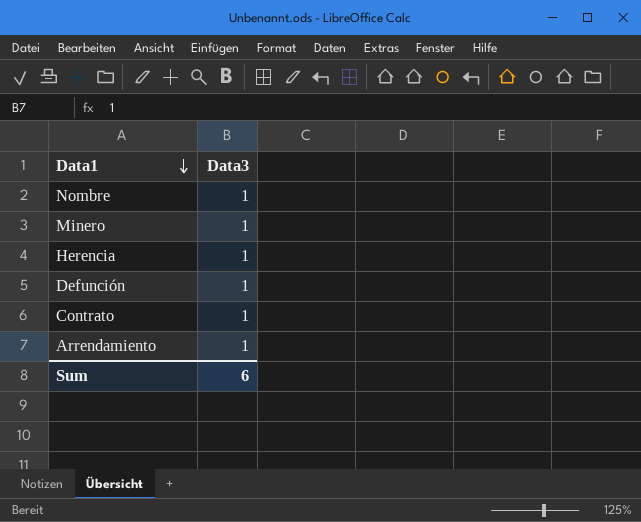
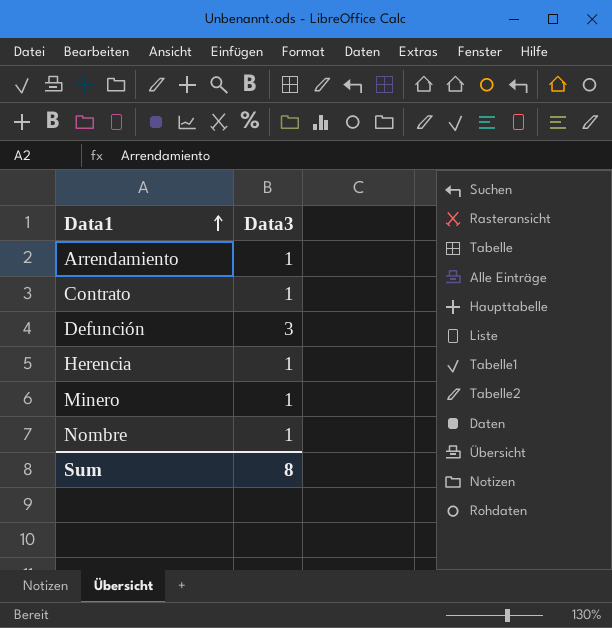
row order: Data1 descending -> Data1 ascending
Defunción | Data3: 1 -> 3
Sum | Data3: 6 -> 8

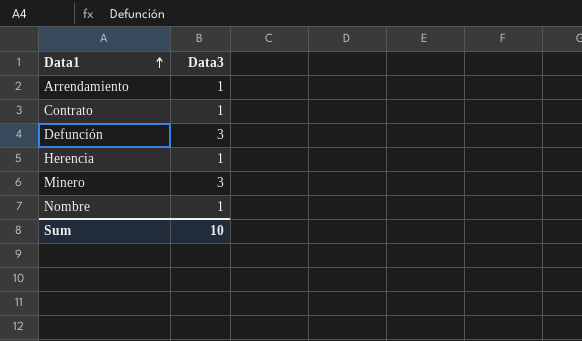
Minero | Data3: 1 -> 3
Sum | Data3: 8 -> 10

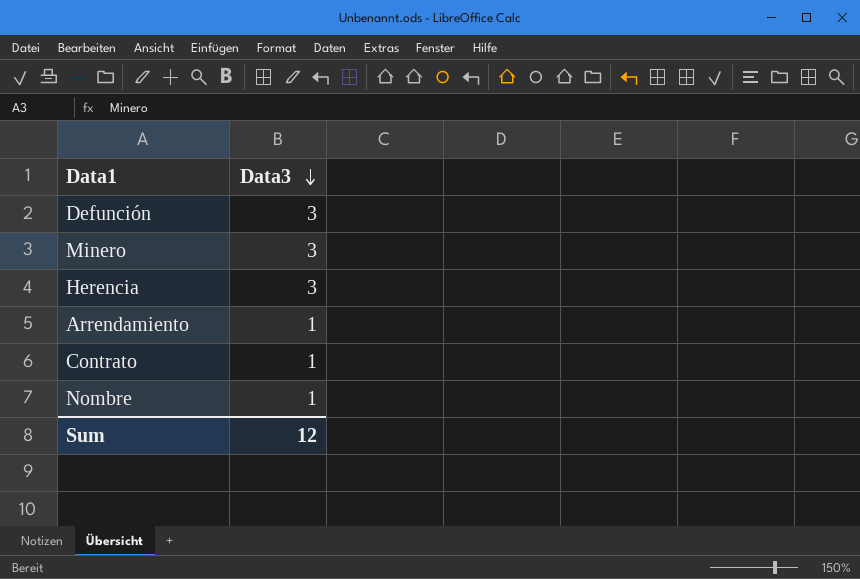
row order: Data1 ascending -> Data3 descending
Herencia | Data3: 1 -> 3
Sum | Data3: 10 -> 12

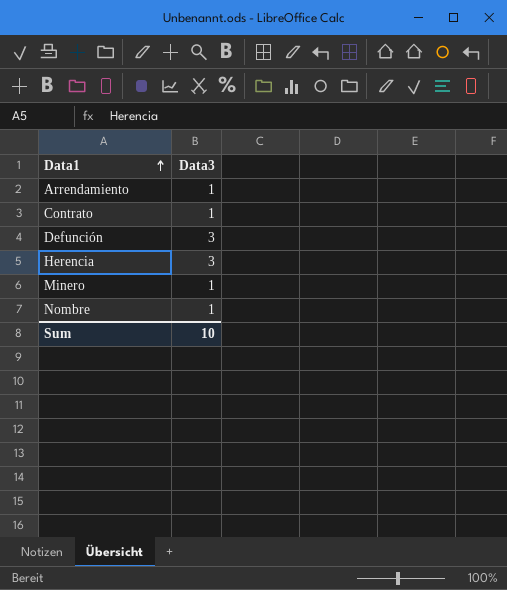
row order: Data3 descending -> Data1 ascending
Minero | Data3: 3 -> 1
Sum | Data3: 12 -> 10

